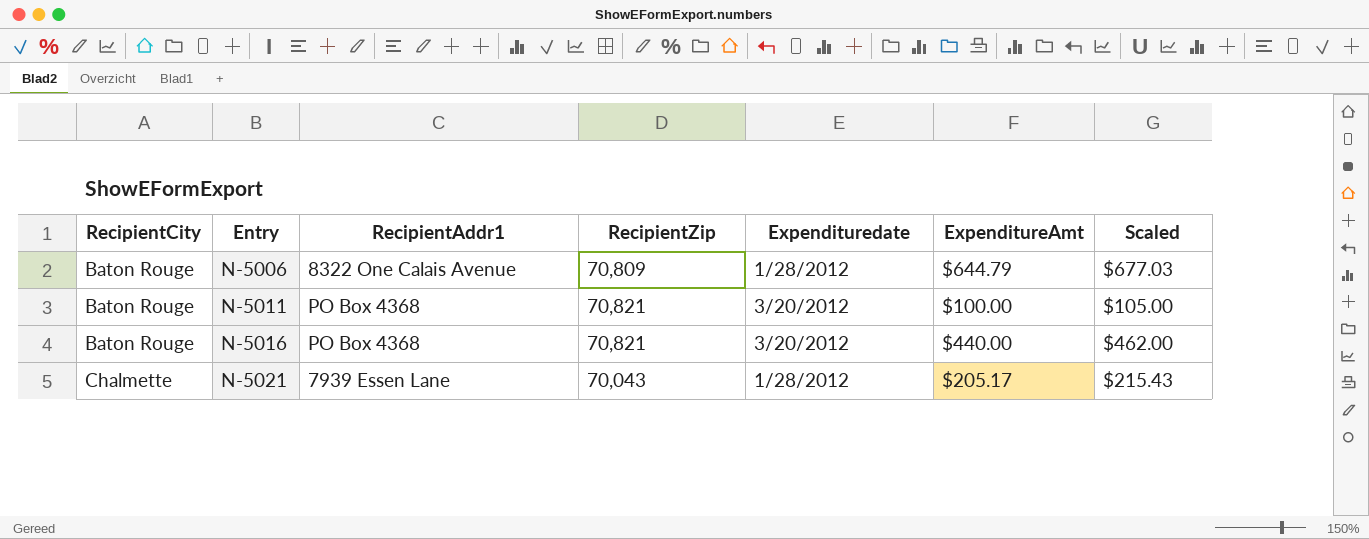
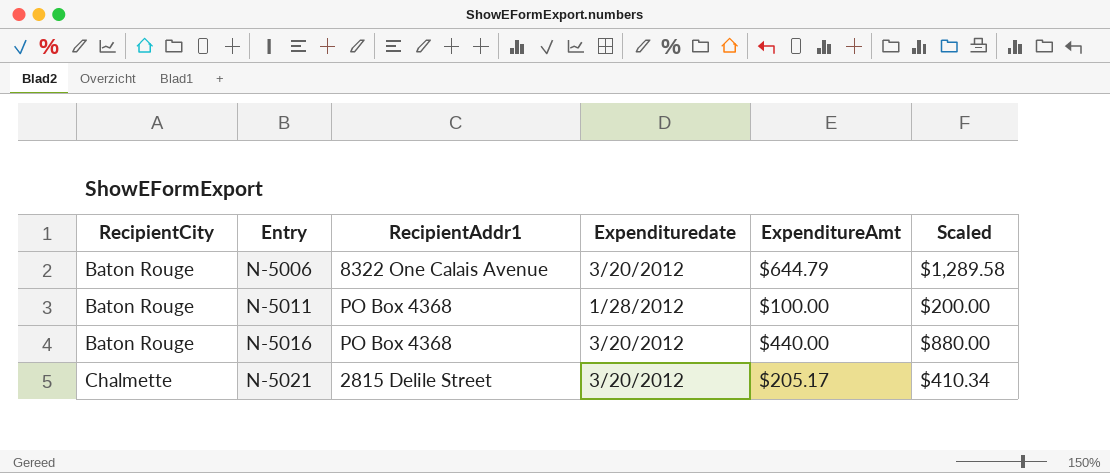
column RecipientZip | position: 4 -> none
column Scaled | formula: [ExpenditureAmt] * 1.05 -> [ExpenditureAmt] * 2
N-5006 | Expendituredate: 1/28/2012 -> 3/20/2012
N-5011 | Expendituredate: 3/20/2012 -> 1/28/2012
N-5021 | RecipientAddr1: 7939 Essen Lane -> 2815 Delile Street
N-5021 | Expendituredate: 1/28/2012 -> 3/20/2012

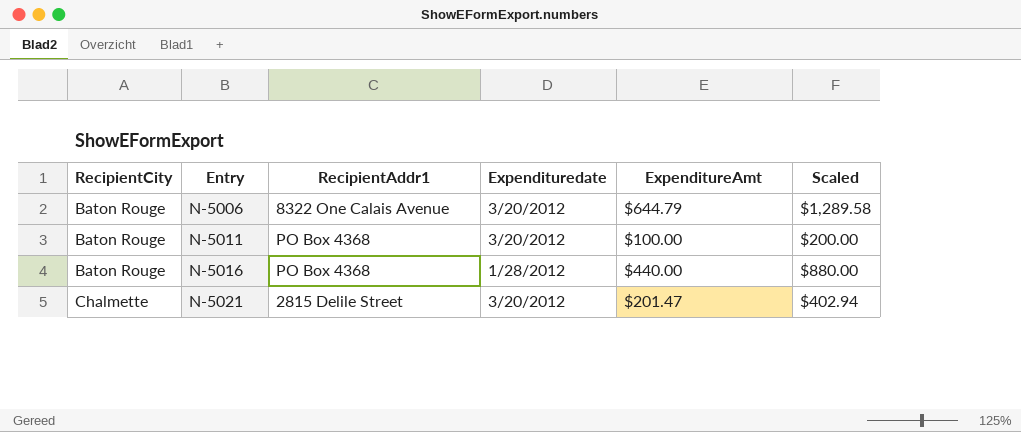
N-5011 | Expendituredate: 1/28/2012 -> 3/20/2012
N-5016 | Expendituredate: 3/20/2012 -> 1/28/2012
N-5021 | ExpenditureAmt: $205.17 -> $201.47
N-5021 | Scaled: $410.34 -> $402.94

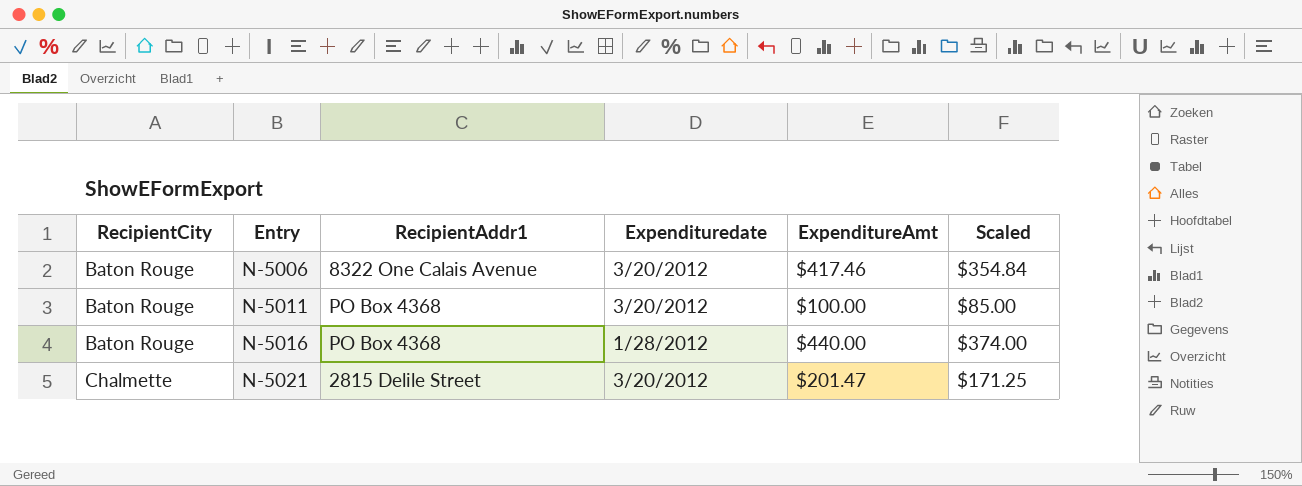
column Scaled | formula: [ExpenditureAmt] * 2 -> [ExpenditureAmt] * 0.85
N-5006 | ExpenditureAmt: $644.79 -> $417.46

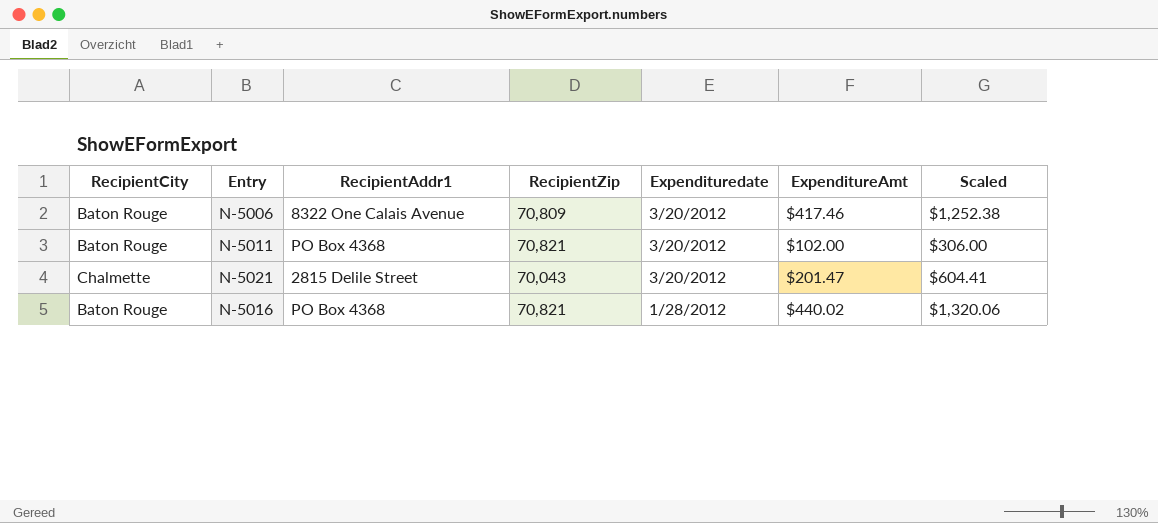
row order: RecipientCity ascending -> Expendituredate descending
column RecipientZip | position: none -> 4
column Scaled | formula: [ExpenditureAmt] * 0.85 -> [ExpenditureAmt] * 3
N-5011 | ExpenditureAmt: $100.00 -> $102.00
N-5016 | ExpenditureAmt: $440.00 -> $440.02

